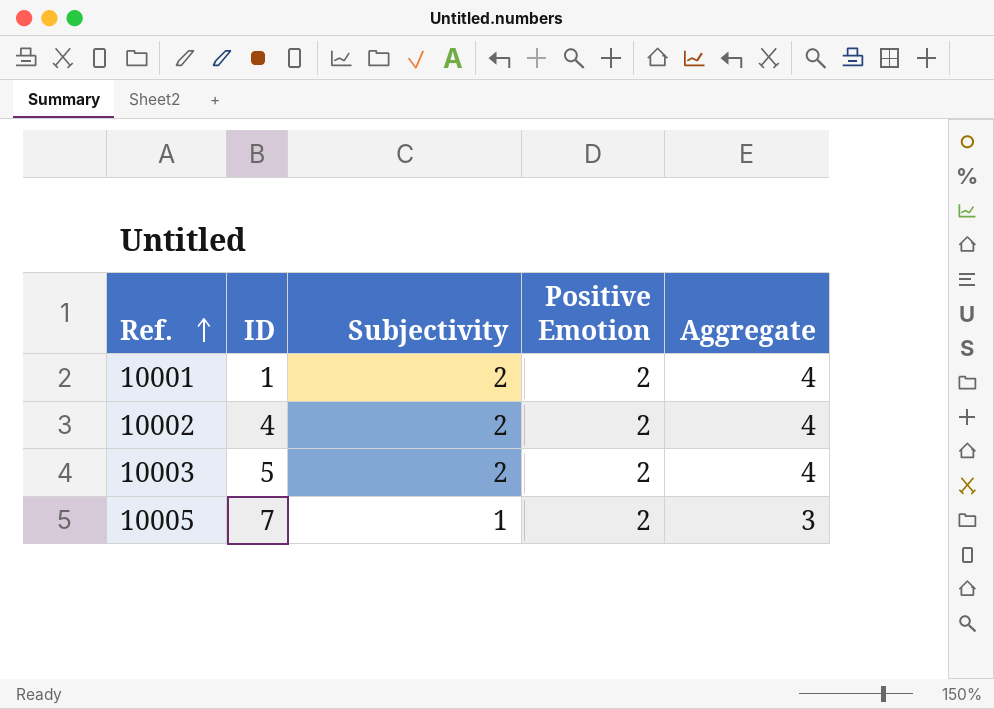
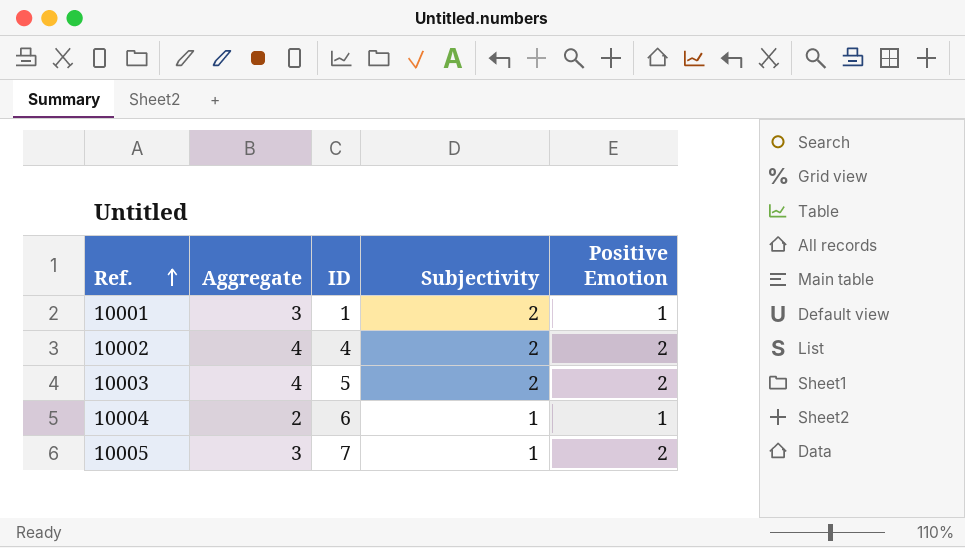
column Aggregate | position: 5 -> 2
10001 | Aggregate: 4 -> 3
10001 | Positive Emotion: 2 -> 1
row 10004: none -> 2 | 6 | 1 | 1

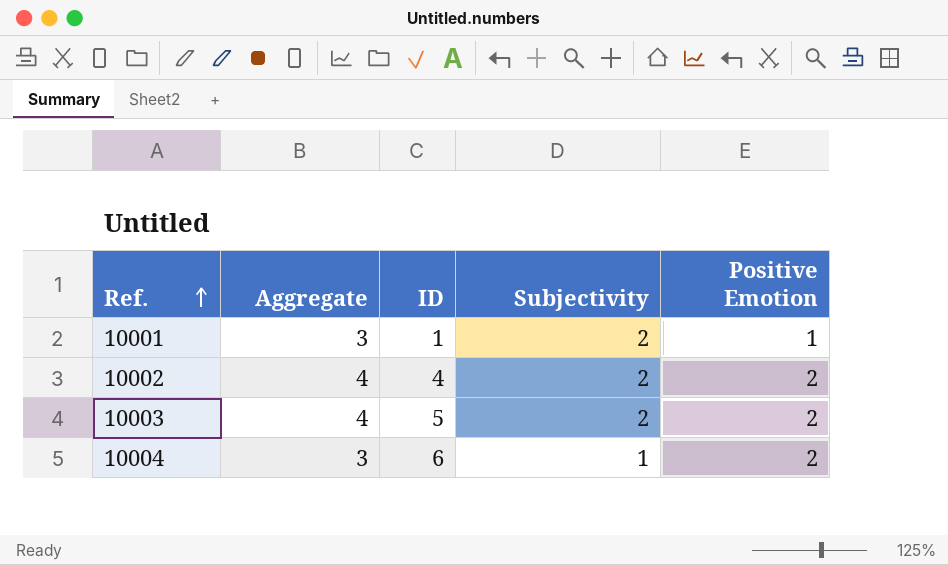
row 10005: 3 | 7 | 1 | 2 -> none
10004 | Aggregate: 2 -> 3
10004 | Positive Emotion: 1 -> 2

